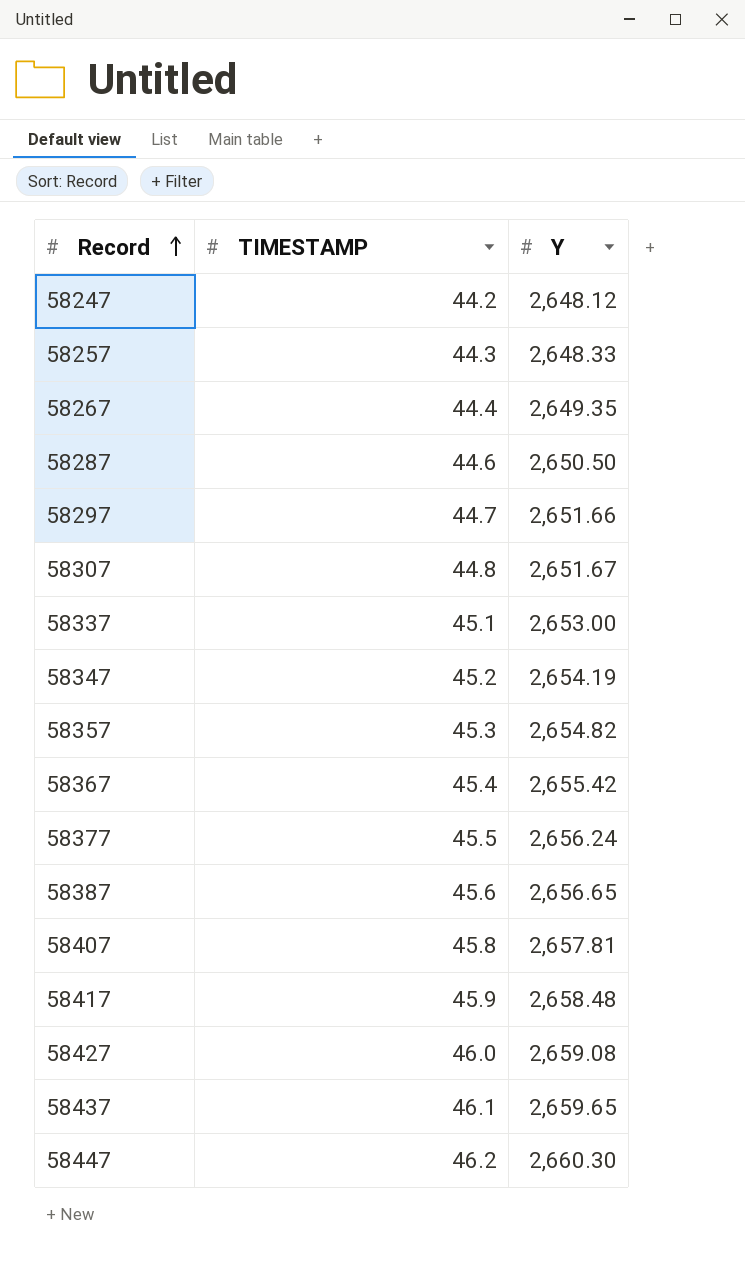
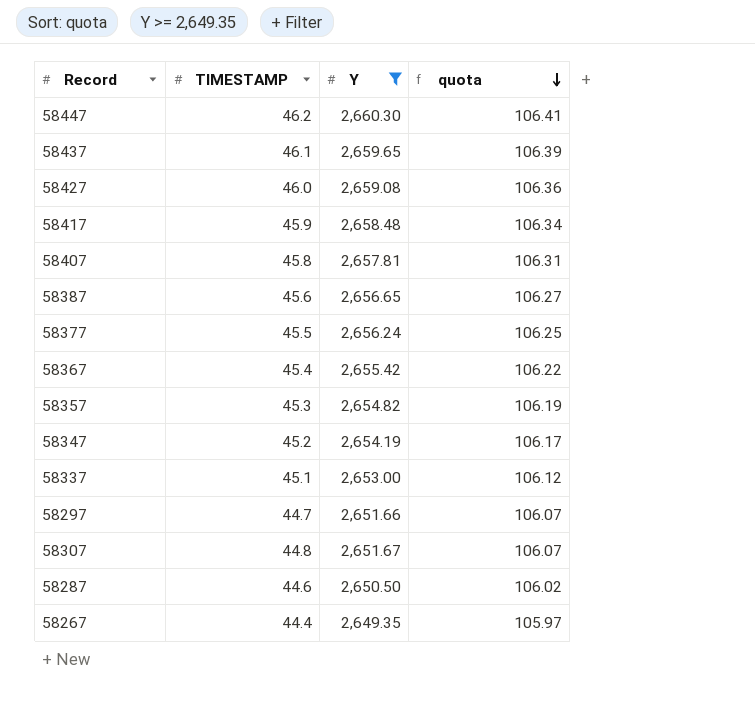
filter: none -> Y >= 2,649.35
row order: Record ascending -> quota descending
column quota | formula: none -> [Y] * 0.04

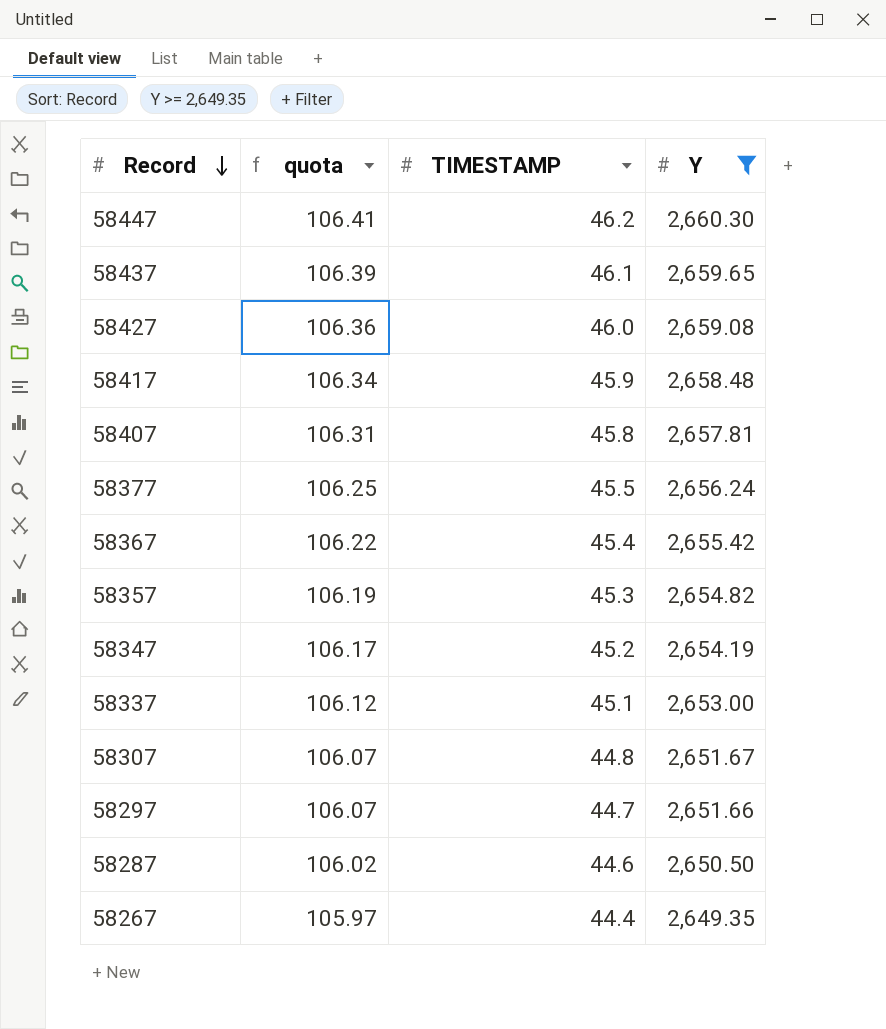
row order: quota descending -> Record descending
column quota | position: 4 -> 2
row 58387: 45.6 | 2,656.65 | 106.27 -> none

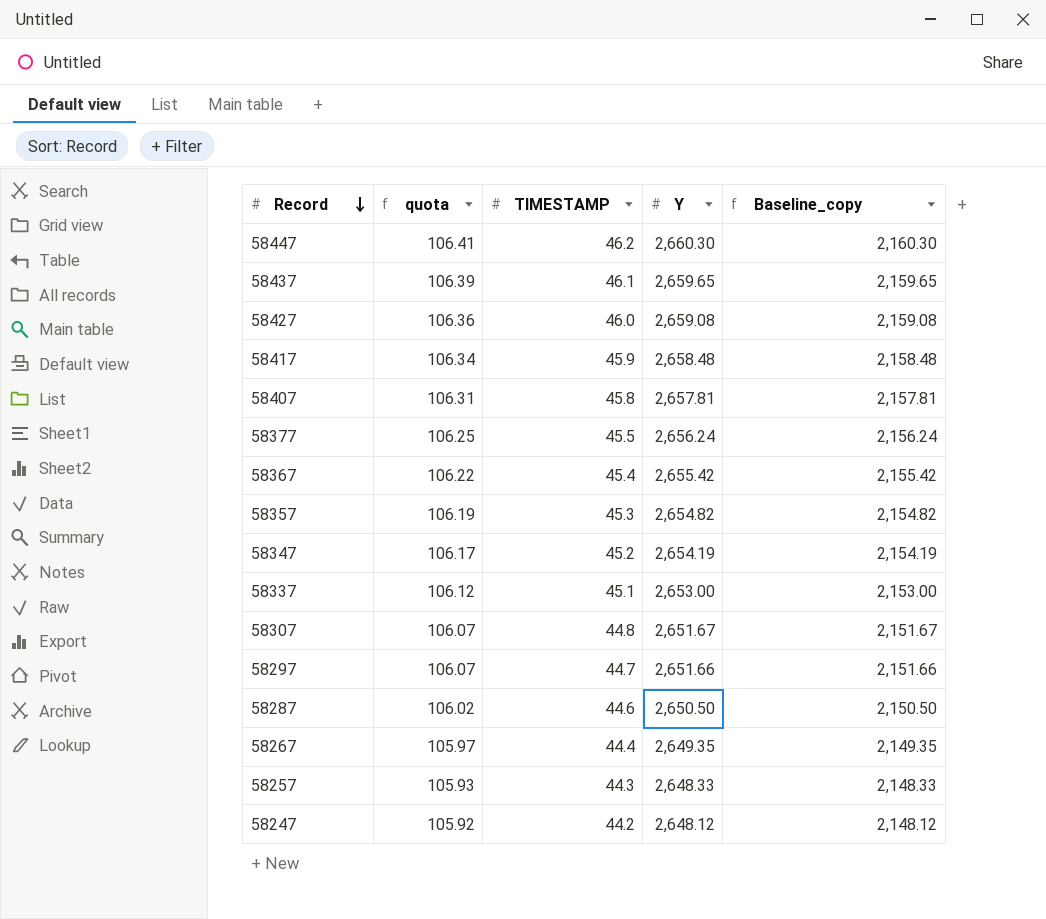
filter: Y >= 2,649.35 -> none
column Baseline_copy | formula: none -> [Y] - 500

